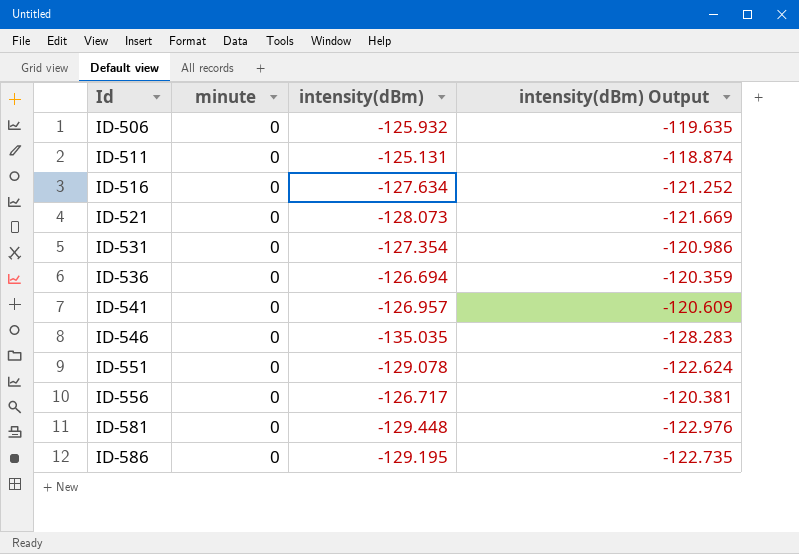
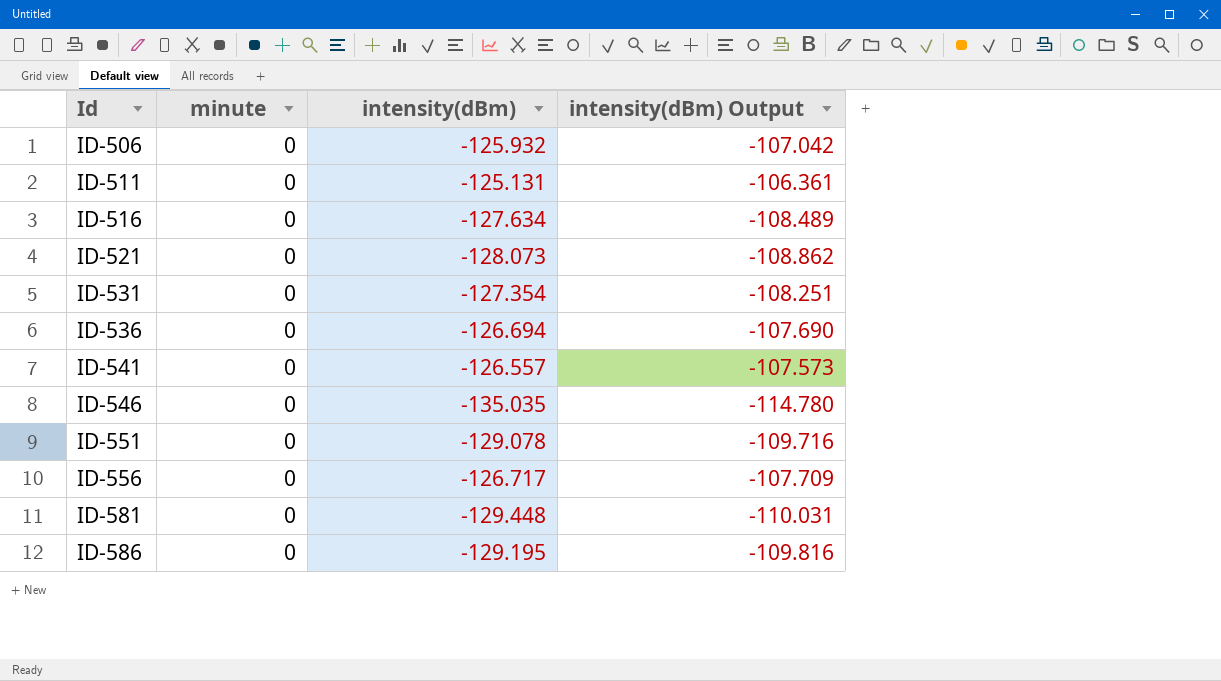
column intensity(dBm) Output | formula: [intensity(dBm)] * 0.95 -> [intensity(dBm)] * 0.85
ID-541 | intensity(dBm): -126.957 -> -126.557

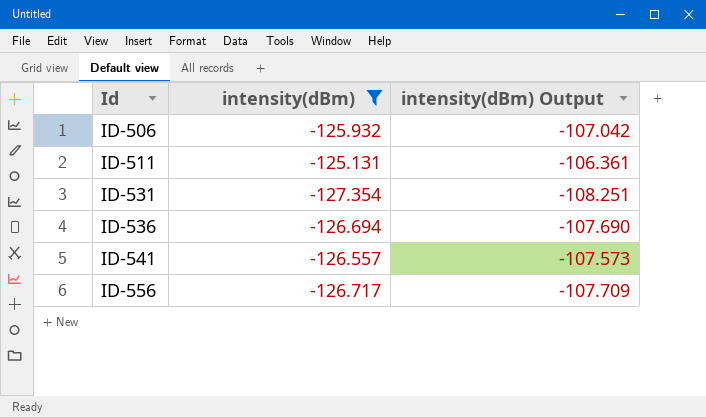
filter: none -> intensity(dBm) >= -127.354
column minute | position: 2 -> none

